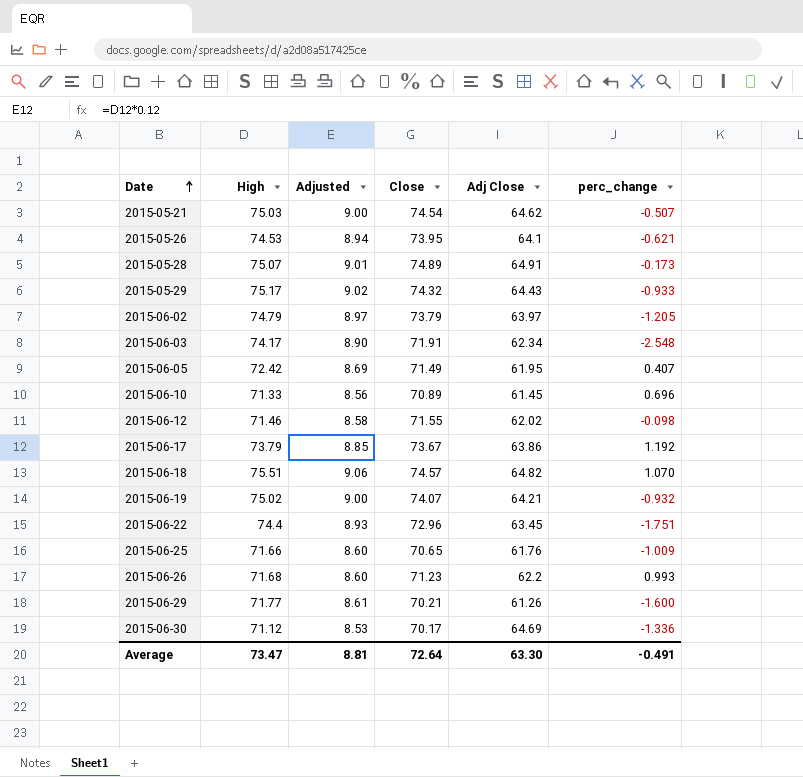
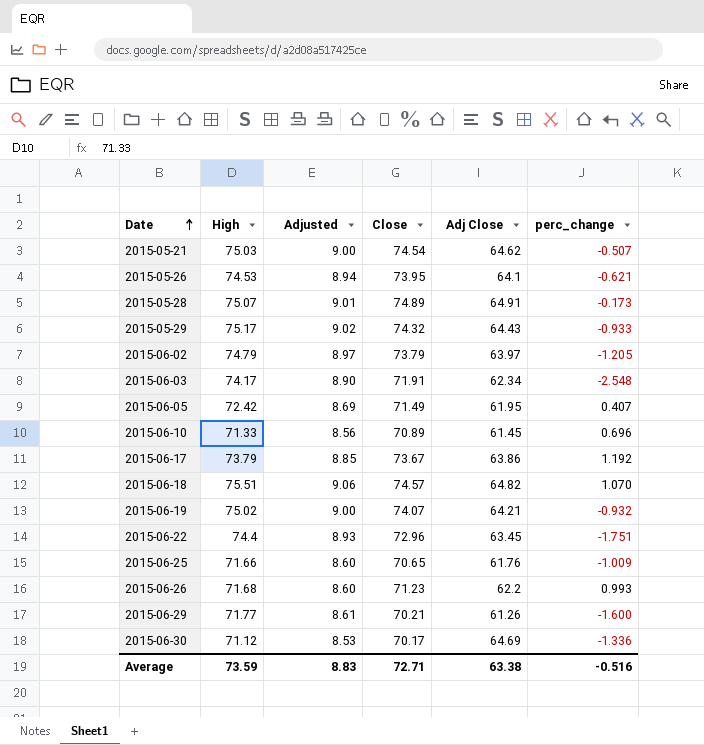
row 2015-06-12: 71.46 | 8.58 | 71.55 | 62.02 | -0.098 -> none
Average | High: 73.47 -> 73.59
Average | Adjusted: 8.81 -> 8.83
Average | Close: 72.64 -> 72.71
Average | Adj Close: 63.30 -> 63.38
Average | perc_change: -0.491 -> -0.516

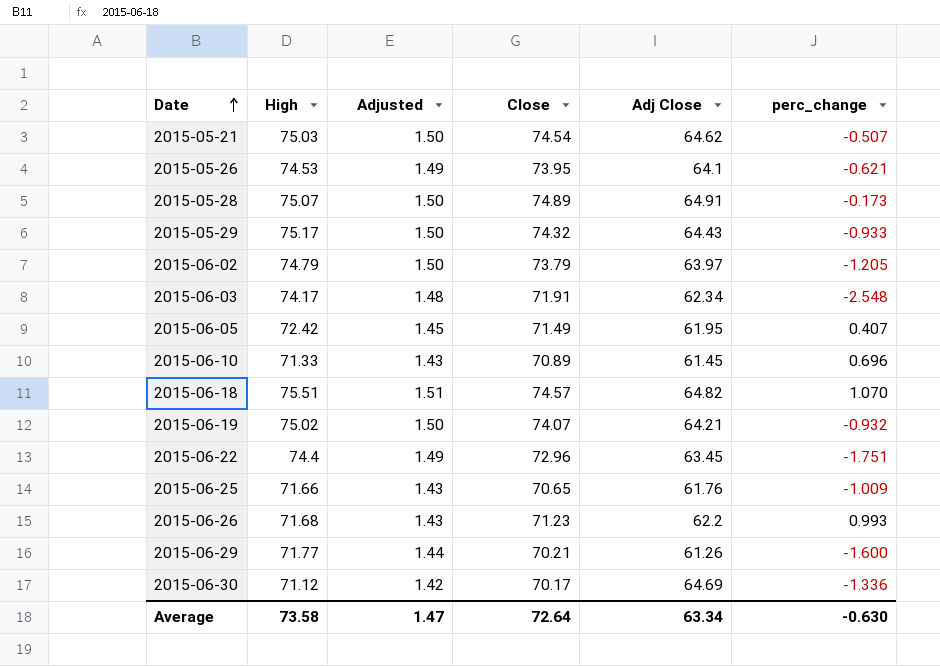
column Adjusted | formula: [High] * 0.12 -> [High] * 0.02
row 2015-06-17: 73.79 | 8.85 | 73.67 | 63.86 | 1.192 -> none
Average | High: 73.59 -> 73.58
Average | Adjusted: 8.83 -> 1.47
Average | Close: 72.71 -> 72.64
Average | Adj Close: 63.38 -> 63.34
Average | perc_change: -0.516 -> -0.630

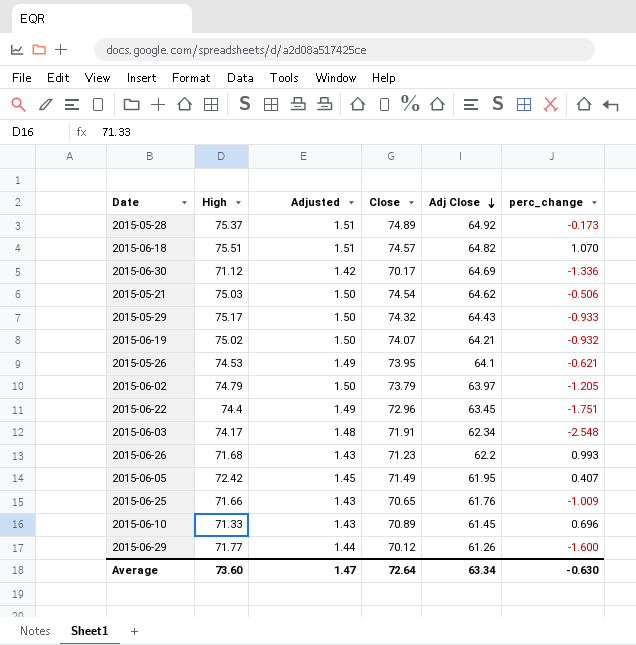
row order: Date ascending -> Adj Close descending
2015-05-28 | High: 75.07 -> 75.37
2015-05-28 | Adjusted: 1.50 -> 1.51
2015-05-28 | Adj Close: 64.91 -> 64.92
2015-05-21 | perc_change: -0.507 -> -0.506
2015-06-29 | Close: 70.21 -> 70.12
Average | High: 73.58 -> 73.60

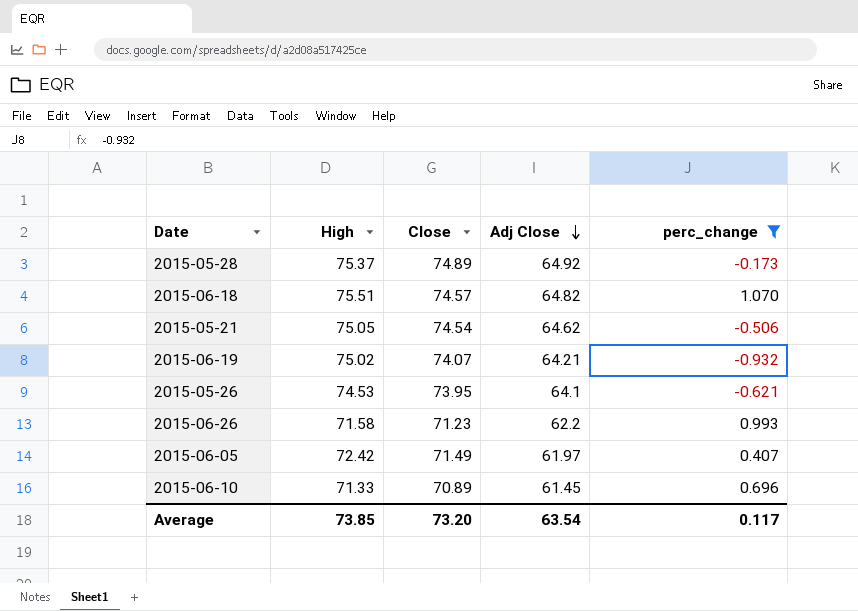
filter: none -> perc_change >= -0.932
column Adjusted | formula: [High] * 0.02 -> none
2015-05-21 | High: 75.03 -> 75.05
2015-06-26 | High: 71.68 -> 71.58
2015-06-05 | Adj Close: 61.95 -> 61.97
Average | High: 73.60 -> 73.85
Average | Close: 72.64 -> 73.20
Average | Adj Close: 63.34 -> 63.54
Average | perc_change: -0.630 -> 0.117

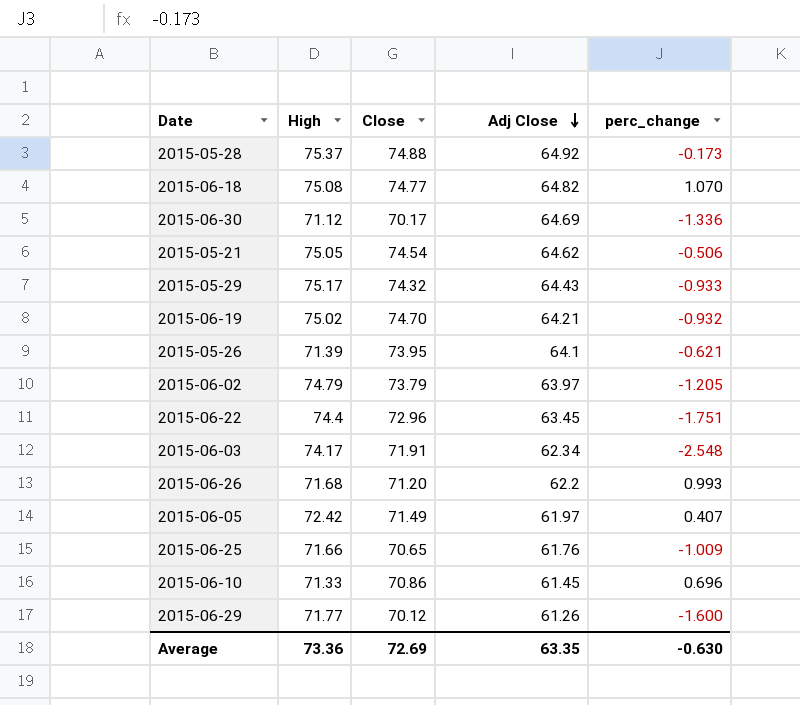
filter: perc_change >= -0.932 -> none
2015-05-28 | Close: 74.89 -> 74.88
2015-06-18 | High: 75.51 -> 75.08
2015-06-18 | Close: 74.57 -> 74.77
2015-06-19 | Close: 74.07 -> 74.70
2015-05-26 | High: 74.53 -> 71.39
2015-06-26 | High: 71.58 -> 71.68
2015-06-26 | Close: 71.23 -> 71.20
2015-06-10 | Close: 70.89 -> 70.86
Average | High: 73.85 -> 73.36
Average | Close: 73.20 -> 72.69
Average | Adj Close: 63.54 -> 63.35
Average | perc_change: 0.117 -> -0.630

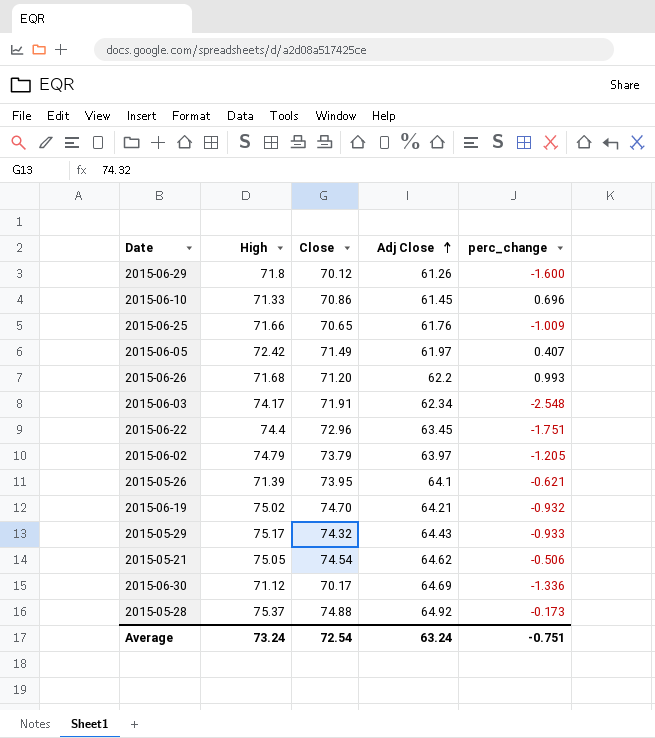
row order: Adj Close descending -> Adj Close ascending
row 2015-06-18: 75.08 | 74.77 | 64.82 | 1.070 -> none
2015-06-29 | High: 71.77 -> 71.8
Average | High: 73.36 -> 73.24
Average | Close: 72.69 -> 72.54
Average | Adj Close: 63.35 -> 63.24
Average | perc_change: -0.630 -> -0.751

